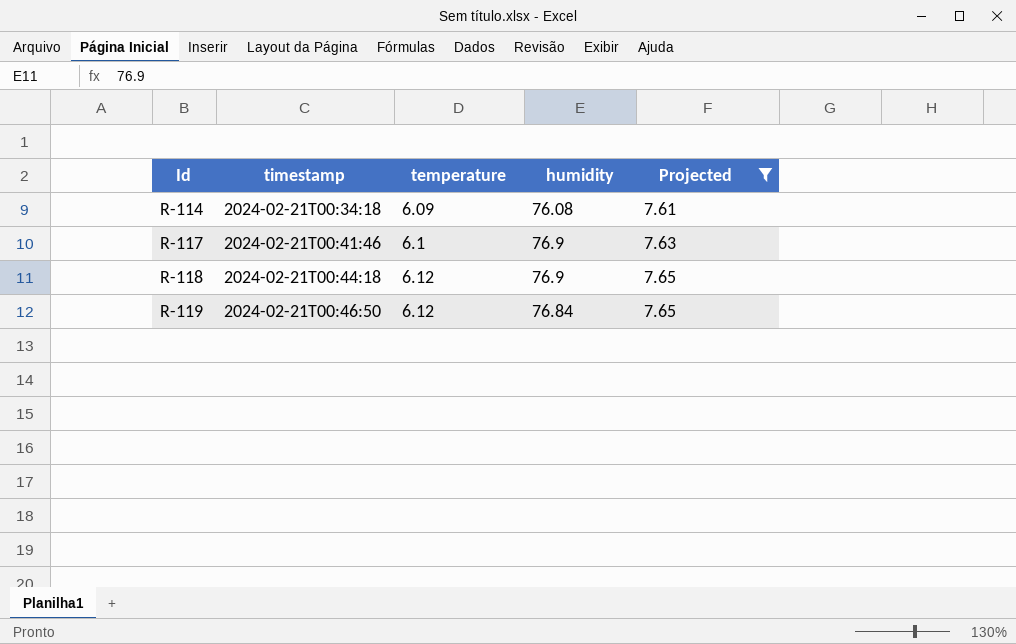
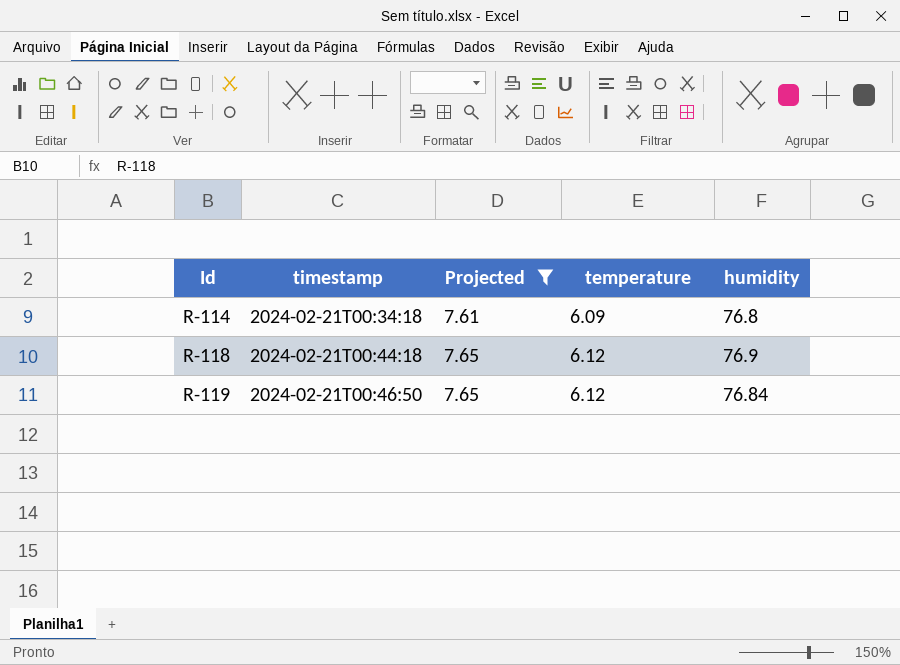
column Projected | position: 5 -> 3
row R-117: 2024-02-21T00:41:46 | 6.1 | 76.9 | 7.63 -> none
R-114 | humidity: 76.08 -> 76.8

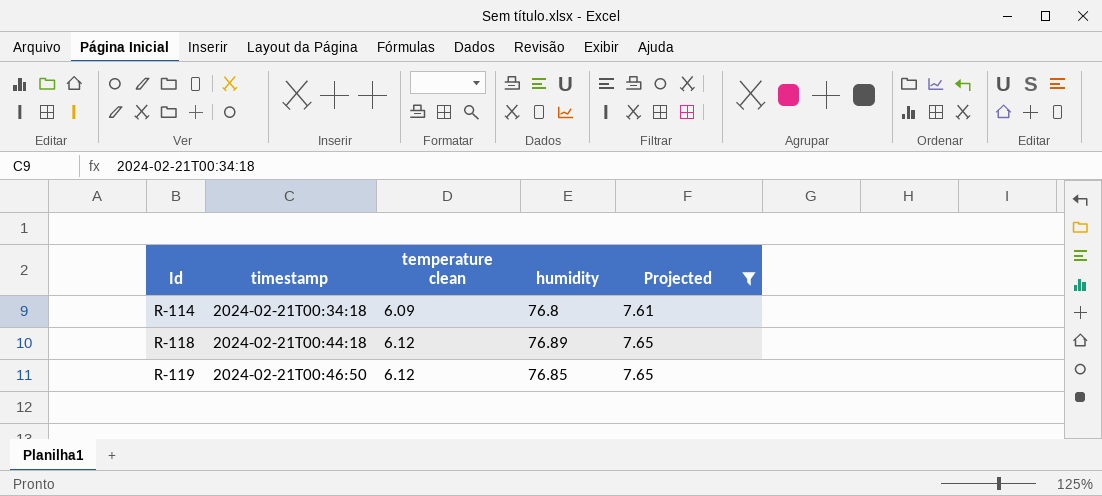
column name: temperature -> temperature clean
column Projected | position: 3 -> 5
R-118 | humidity: 76.9 -> 76.89
R-119 | humidity: 76.84 -> 76.85

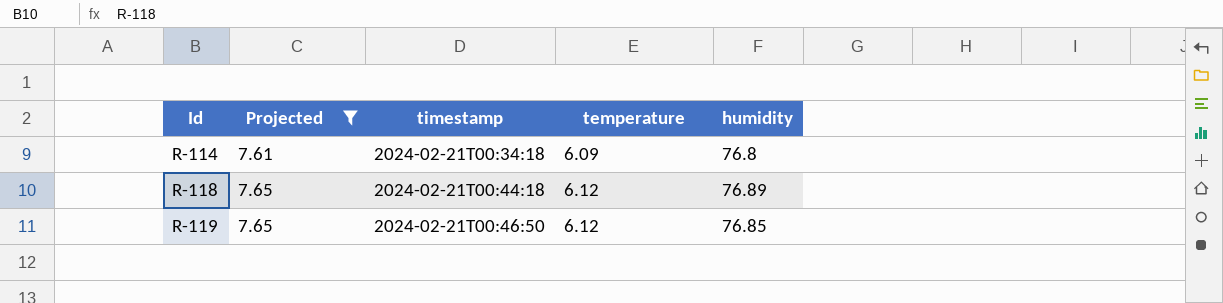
column Projected | position: 5 -> 2
column name: temperature clean -> temperature

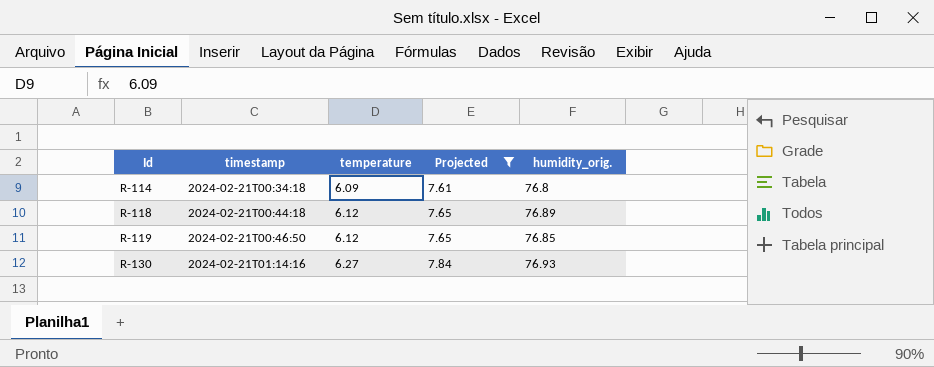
column Projected | position: 2 -> 4
column name: humidity -> humidity_orig.
row R-130: none -> 2024-02-21T01:14:16 | 6.27 | 7.84 | 76.93

